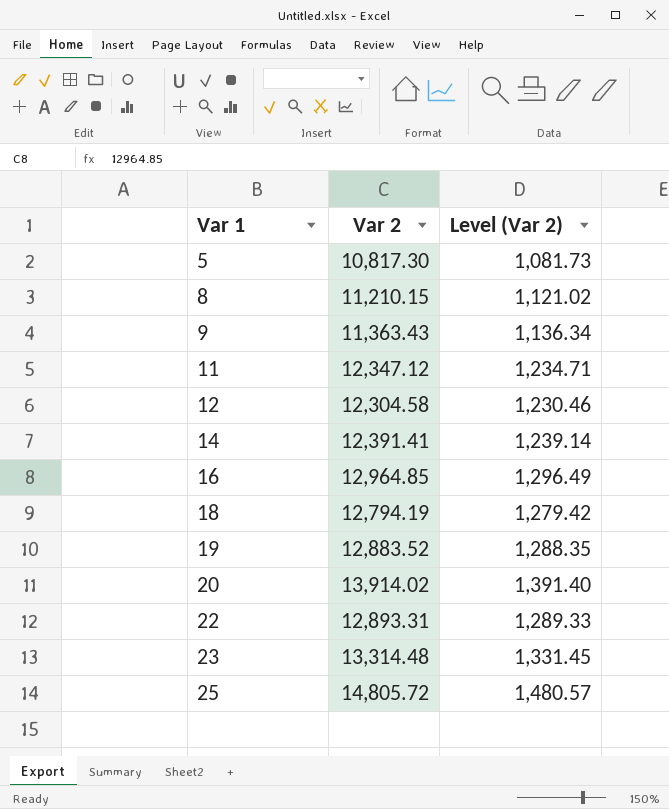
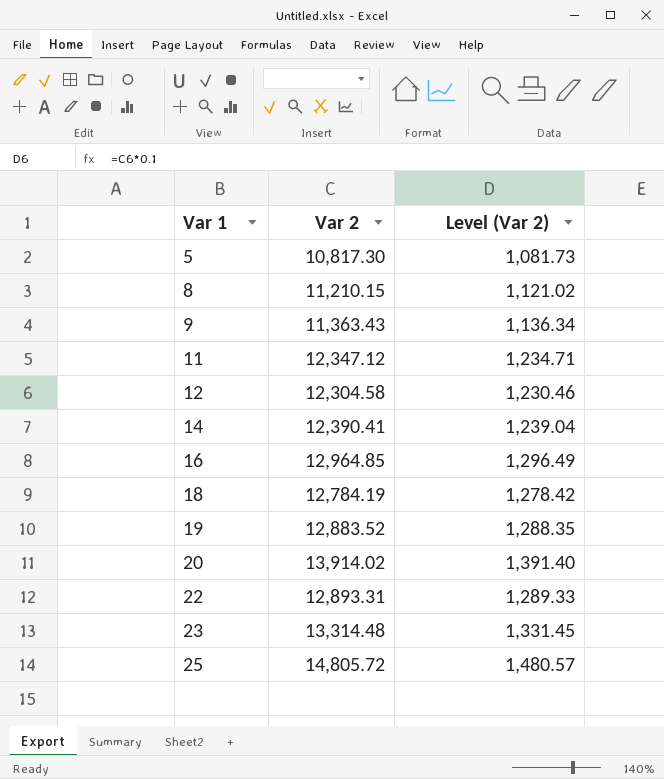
14 | Var 2: 12,391.41 -> 12,390.41
14 | Level (Var 2): 1,239.14 -> 1,239.04
18 | Var 2: 12,794.19 -> 12,784.19
18 | Level (Var 2): 1,279.42 -> 1,278.42

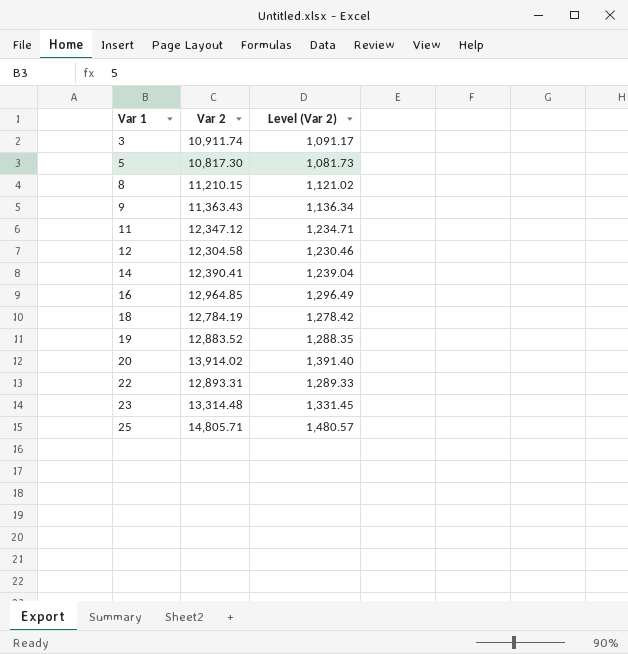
row 3: none -> 10,911.74 | 1,091.17
25 | Var 2: 14,805.72 -> 14,805.71

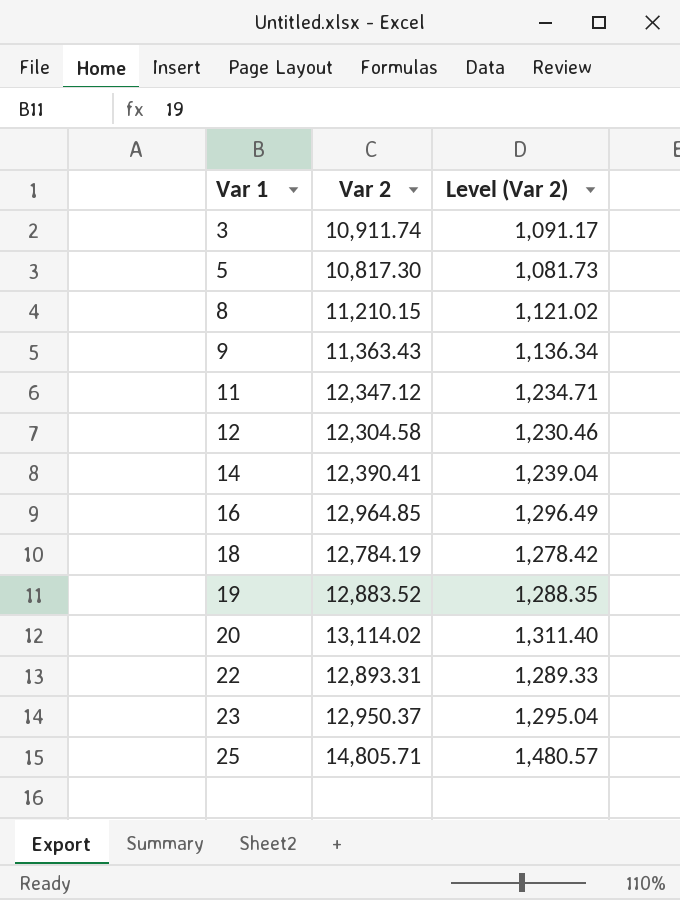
20 | Var 2: 13,914.02 -> 13,114.02
20 | Level (Var 2): 1,391.40 -> 1,311.40
23 | Var 2: 13,314.48 -> 12,950.37
23 | Level (Var 2): 1,331.45 -> 1,295.04

